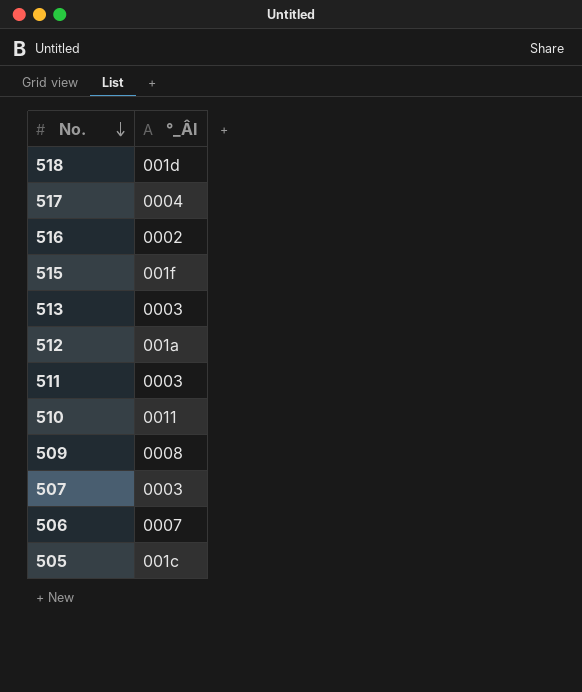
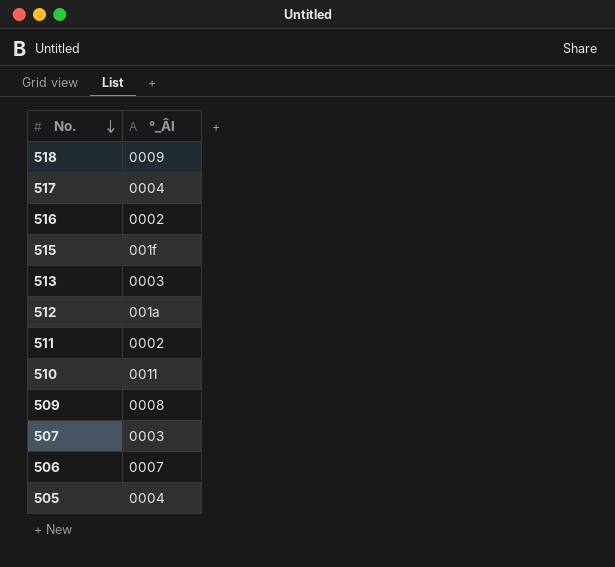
518 | °_ÂI: 001d -> 0009
511 | °_ÂI: 0003 -> 0002
505 | °_ÂI: 001c -> 0004

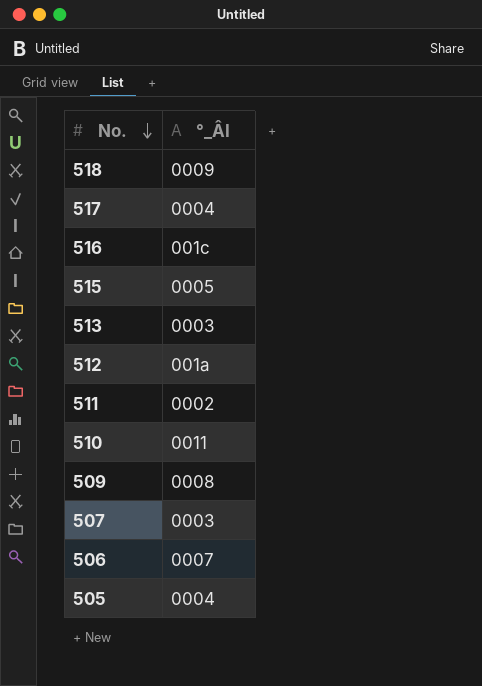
516 | °_ÂI: 0002 -> 001c
515 | °_ÂI: 001f -> 0005

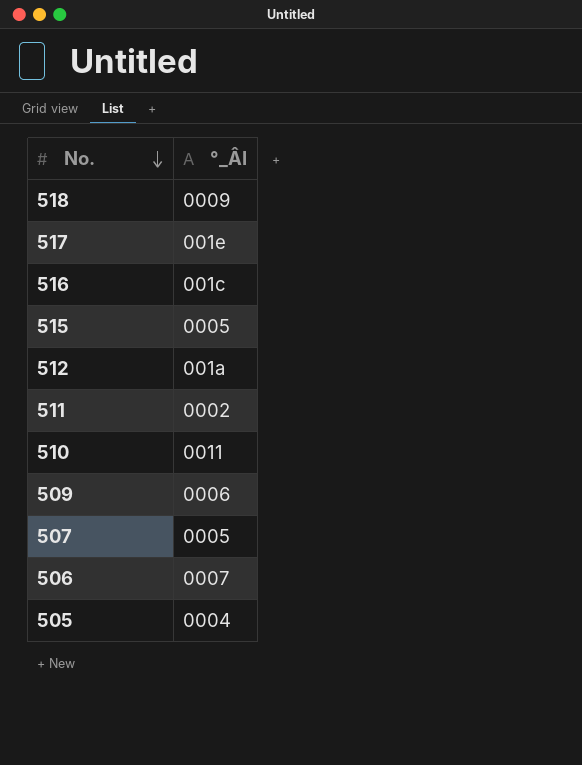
row 513: 0003 -> none
517 | °_ÂI: 0004 -> 001e
509 | °_ÂI: 0008 -> 0006
507 | °_ÂI: 0003 -> 0005

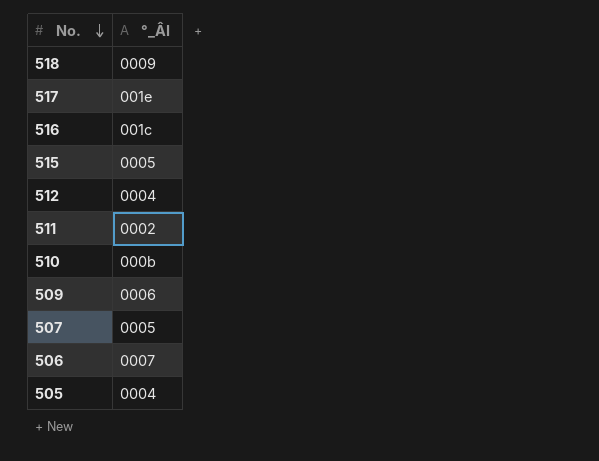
512 | °_ÂI: 001a -> 0004
510 | °_ÂI: 0011 -> 000b

